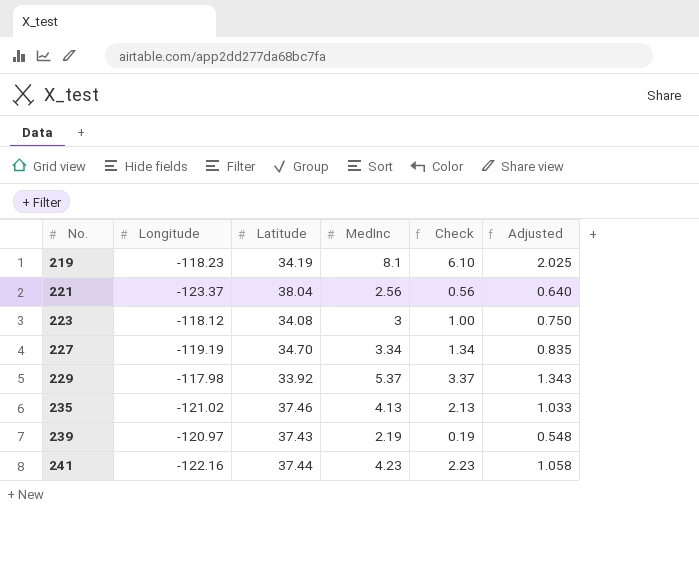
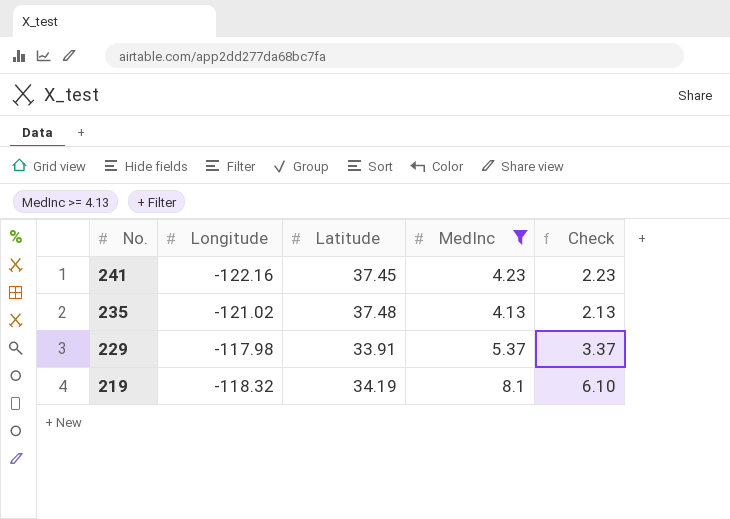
filter: none -> MedInc >= 4.13
row order: No. ascending -> No. descending
column Adjusted | formula: [MedInc] * 0.25 -> none
241 | Latitude: 37.44 -> 37.45
235 | Latitude: 37.46 -> 37.48
229 | Latitude: 33.92 -> 33.91
219 | Longitude: -118.23 -> -118.32

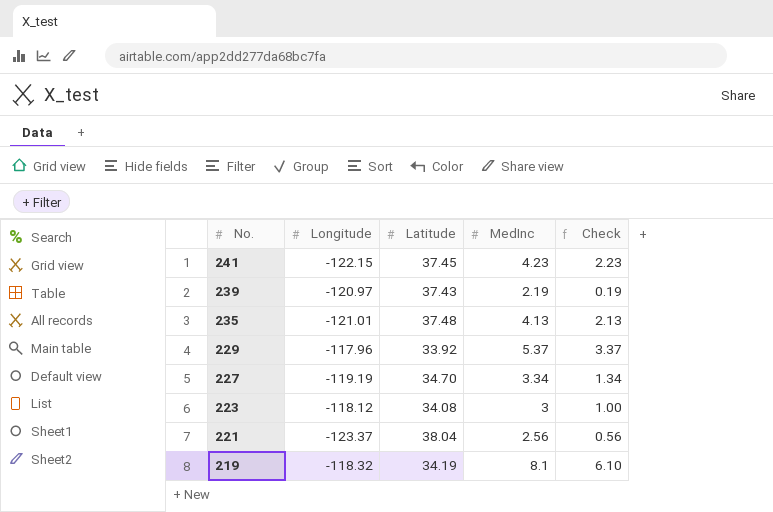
filter: MedInc >= 4.13 -> none
241 | Longitude: -122.16 -> -122.15
235 | Longitude: -121.02 -> -121.01
229 | Longitude: -117.98 -> -117.96
229 | Latitude: 33.91 -> 33.92

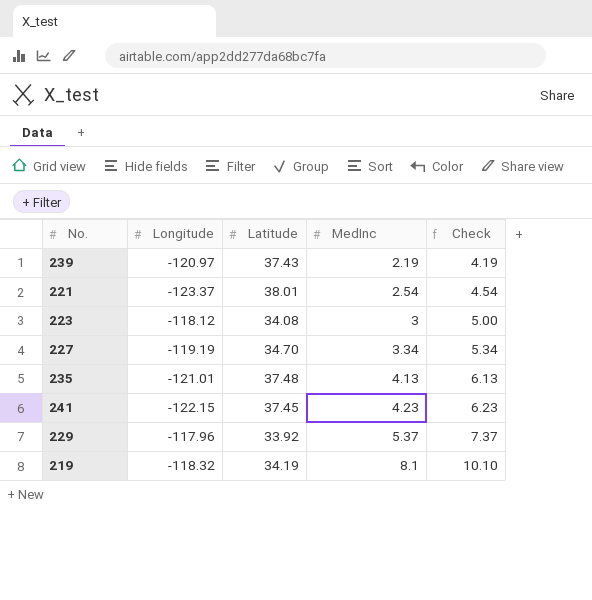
row order: No. descending -> MedInc ascending
column Check | formula: [MedInc] - 2 -> [MedInc] + 2
221 | Latitude: 38.04 -> 38.01
221 | MedInc: 2.56 -> 2.54

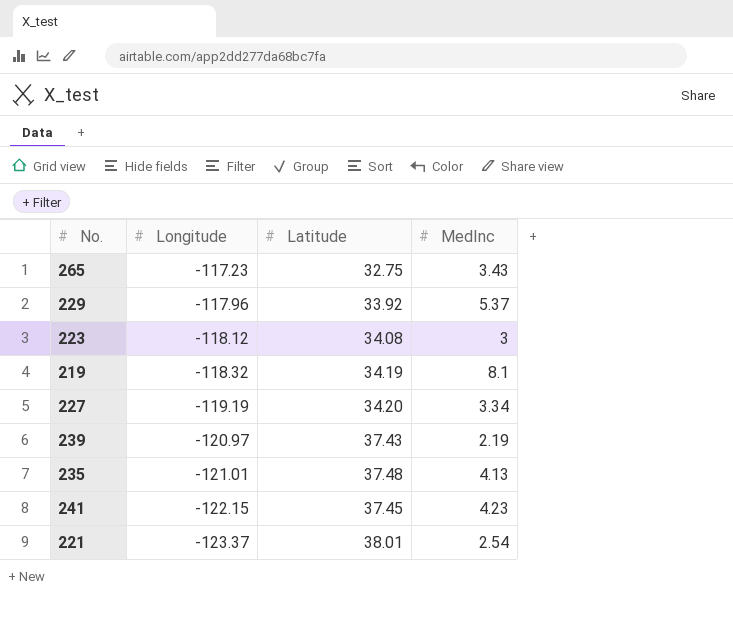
row order: MedInc ascending -> Longitude descending
column Check | formula: [MedInc] + 2 -> none
row 265: none -> -117.23 | 32.75 | 3.43
227 | Latitude: 34.70 -> 34.20

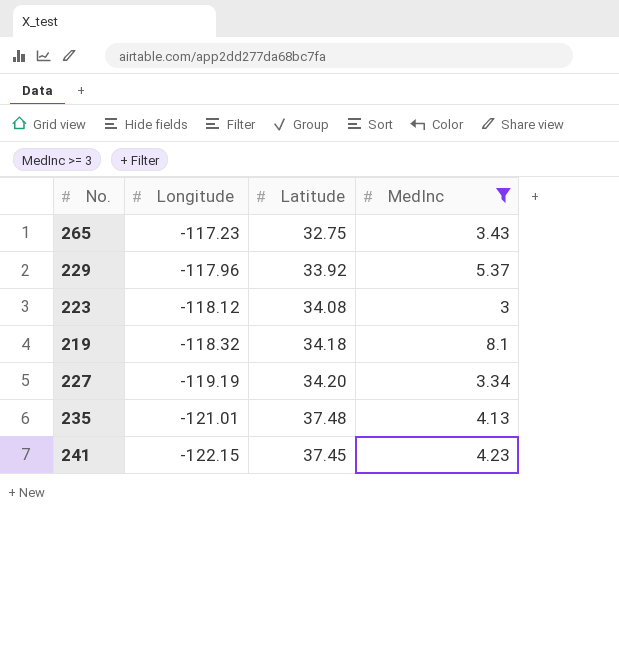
filter: none -> MedInc >= 3
219 | Latitude: 34.19 -> 34.18

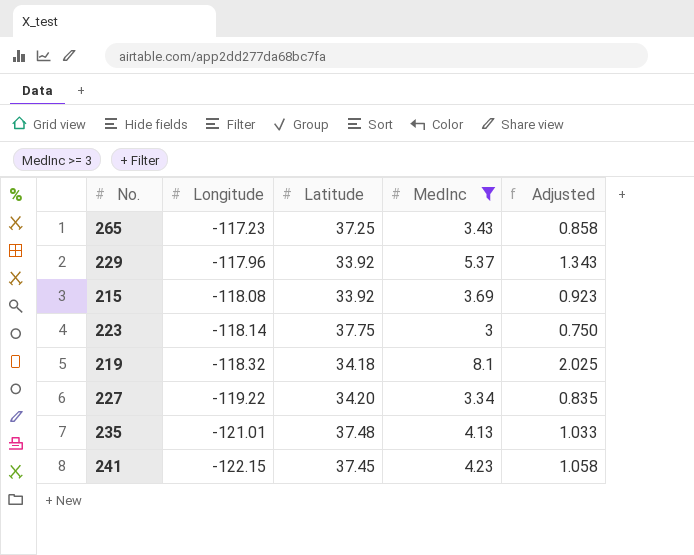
column Adjusted | formula: none -> [MedInc] * 0.25
265 | Latitude: 32.75 -> 37.25
row 215: none -> -118.08 | 33.92 | 3.69 | 0.923
223 | Longitude: -118.12 -> -118.14
223 | Latitude: 34.08 -> 37.75
227 | Longitude: -119.19 -> -119.22

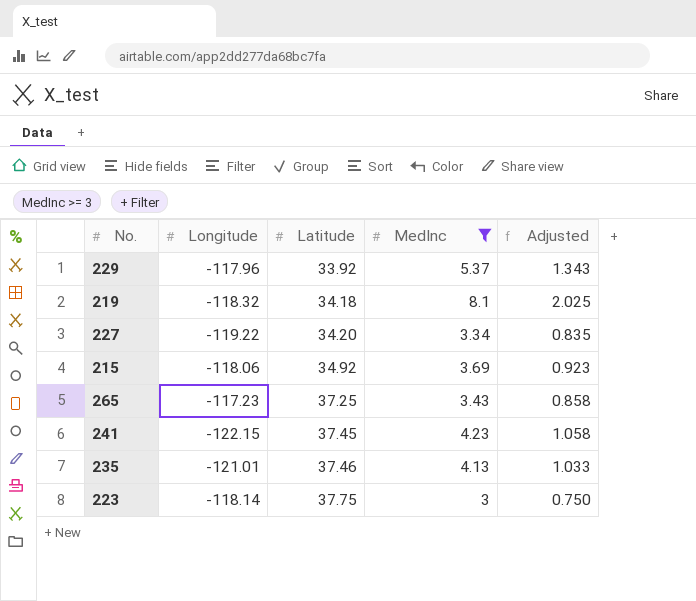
row order: Longitude descending -> Latitude ascending
215 | Longitude: -118.08 -> -118.06
215 | Latitude: 33.92 -> 34.92
235 | Latitude: 37.48 -> 37.46

